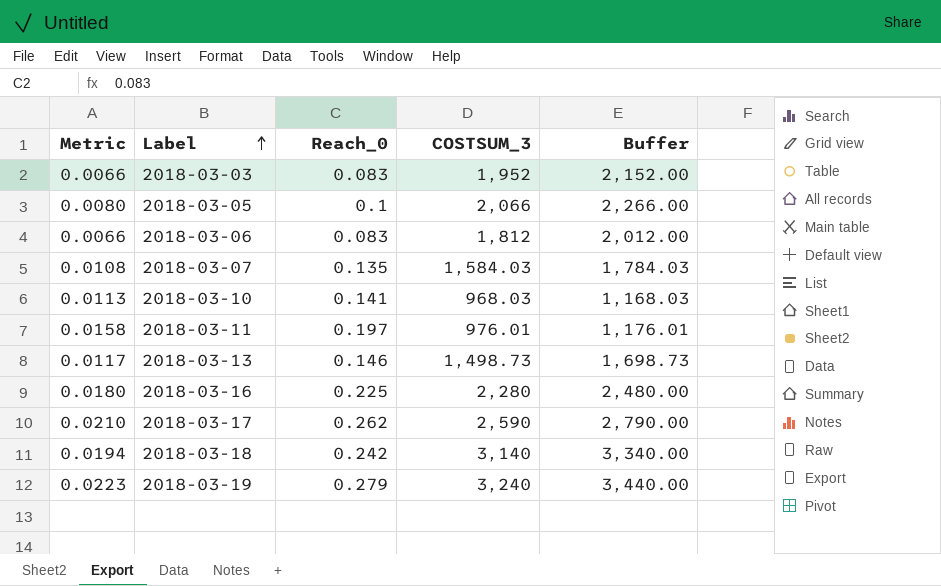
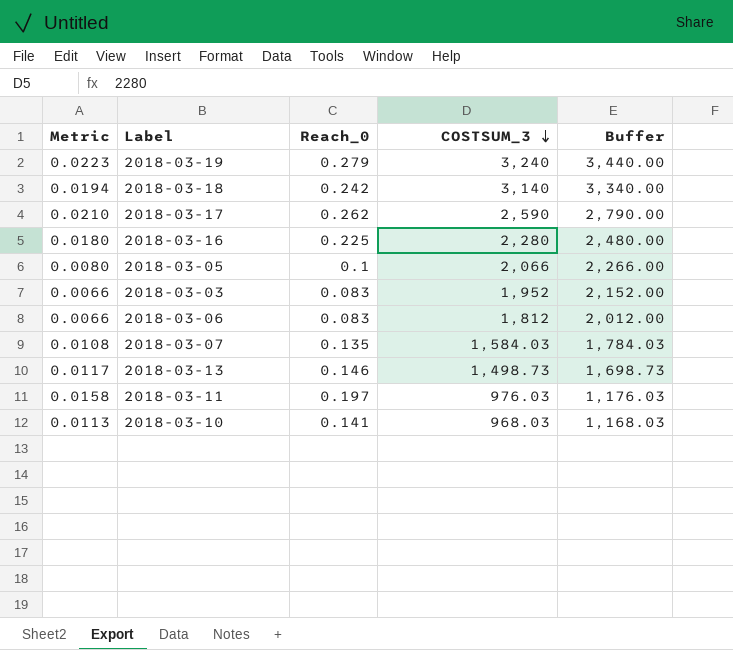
row order: Label ascending -> COSTSUM_3 descending
2018-03-11 | COSTSUM_3: 976.01 -> 976.03
2018-03-11 | Buffer: 1,176.01 -> 1,176.03

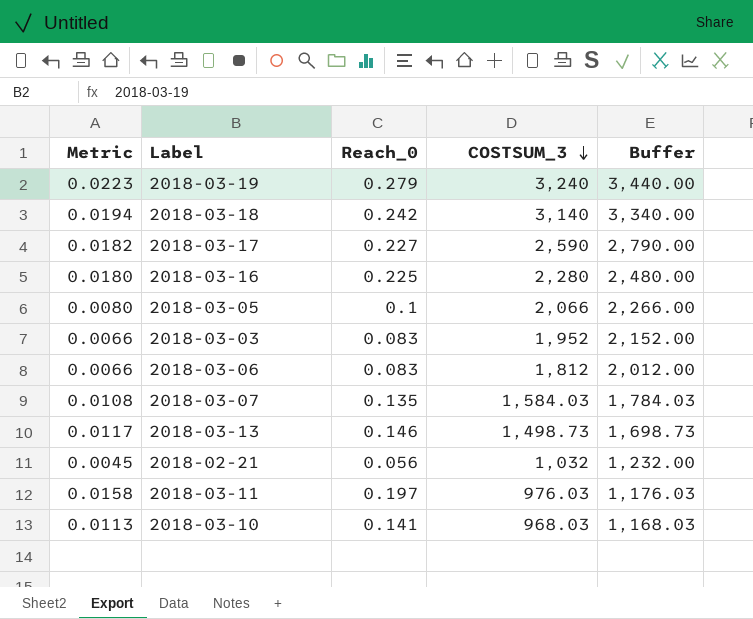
2018-03-17 | Metric: 0.0210 -> 0.0182
2018-03-17 | Reach_0: 0.262 -> 0.227
row 2018-02-21: none -> 0.0045 | 0.056 | 1,032 | 1,232.00

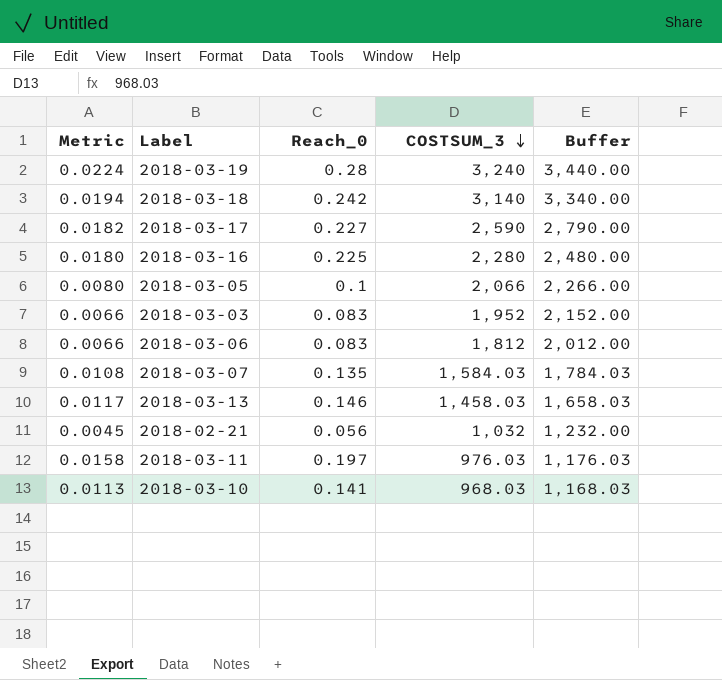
2018-03-19 | Metric: 0.0223 -> 0.0224
2018-03-19 | Reach_0: 0.279 -> 0.28
2018-03-13 | COSTSUM_3: 1,498.73 -> 1,458.03
2018-03-13 | Buffer: 1,698.73 -> 1,658.03

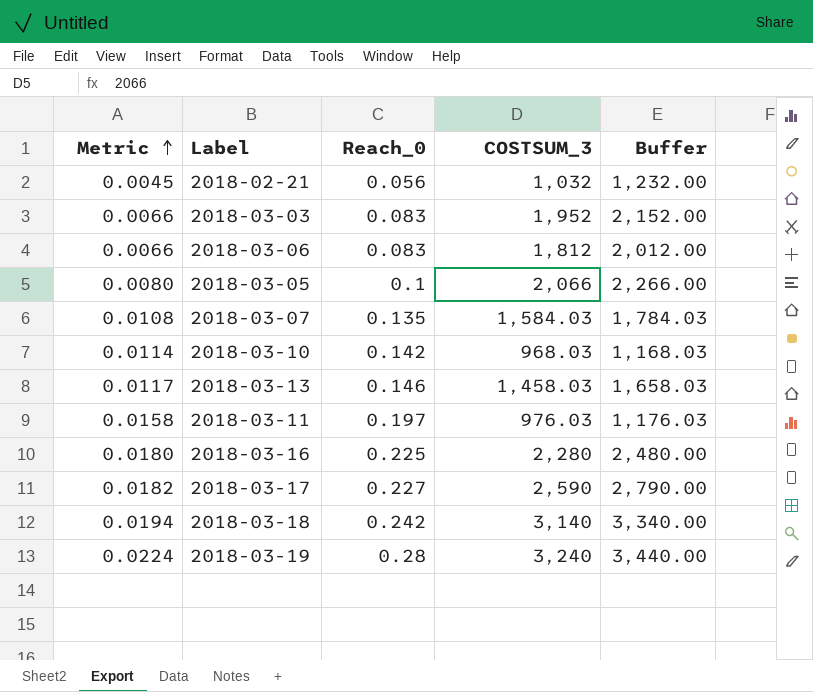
row order: COSTSUM_3 descending -> Metric ascending
2018-03-10 | Metric: 0.0113 -> 0.0114
2018-03-10 | Reach_0: 0.141 -> 0.142

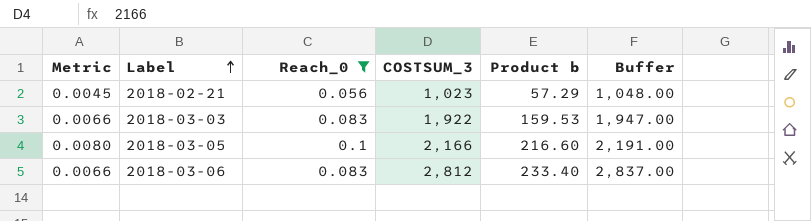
filter: none -> Reach_0 <= 0.1
row order: Metric ascending -> Label ascending
column Product b | formula: none -> [Reach_0] * [COSTSUM_3]
column Buffer | formula: [COSTSUM_3] + 200 -> [COSTSUM_3] + 25
2018-02-21 | COSTSUM_3: 1,032 -> 1,023
2018-03-03 | COSTSUM_3: 1,952 -> 1,922
2018-03-05 | COSTSUM_3: 2,066 -> 2,166
2018-03-06 | COSTSUM_3: 1,812 -> 2,812

